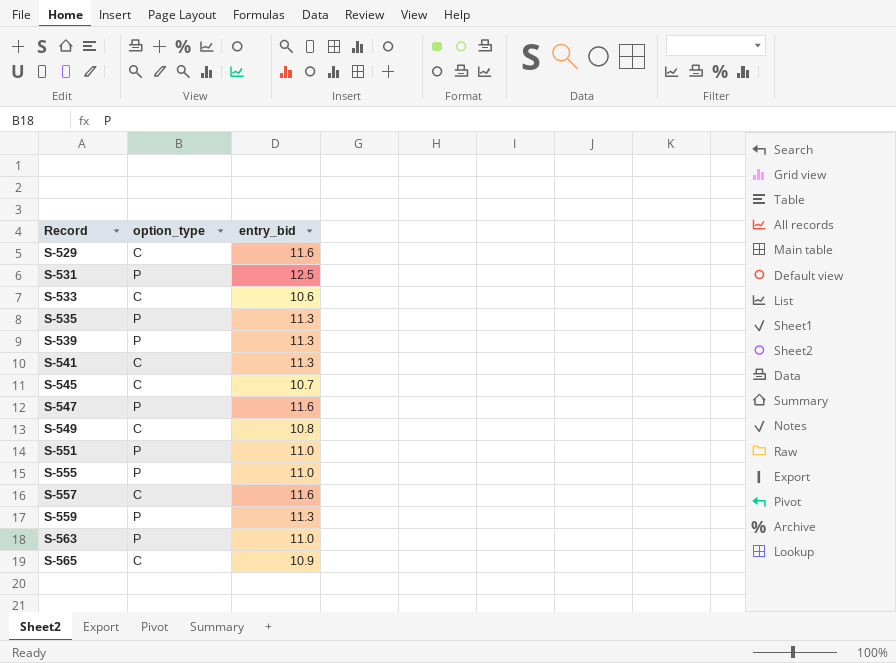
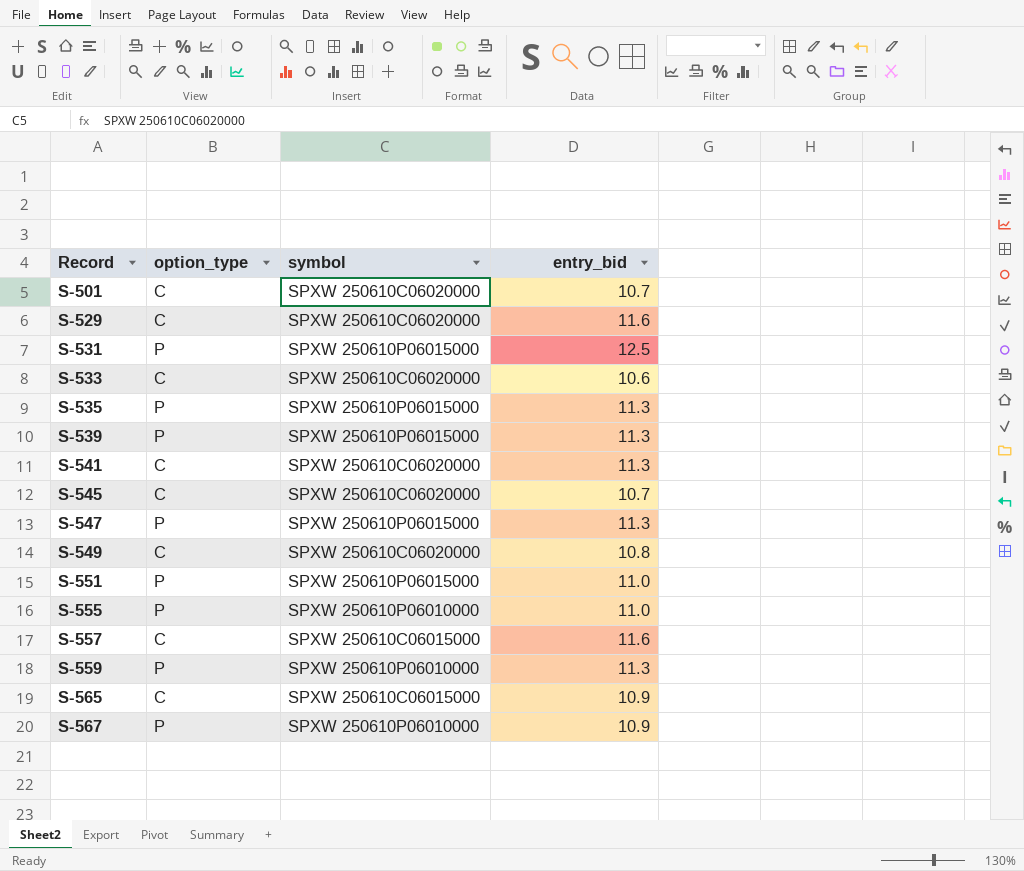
column symbol | position: none -> 3
row S-563: P | 11.0 -> none
row S-501: none -> C | SPXW 250610C06020000 | 10.7
S-547 | entry_bid: 11.6 -> 11.3
row S-567: none -> P | SPXW 250610P06010000 | 10.9

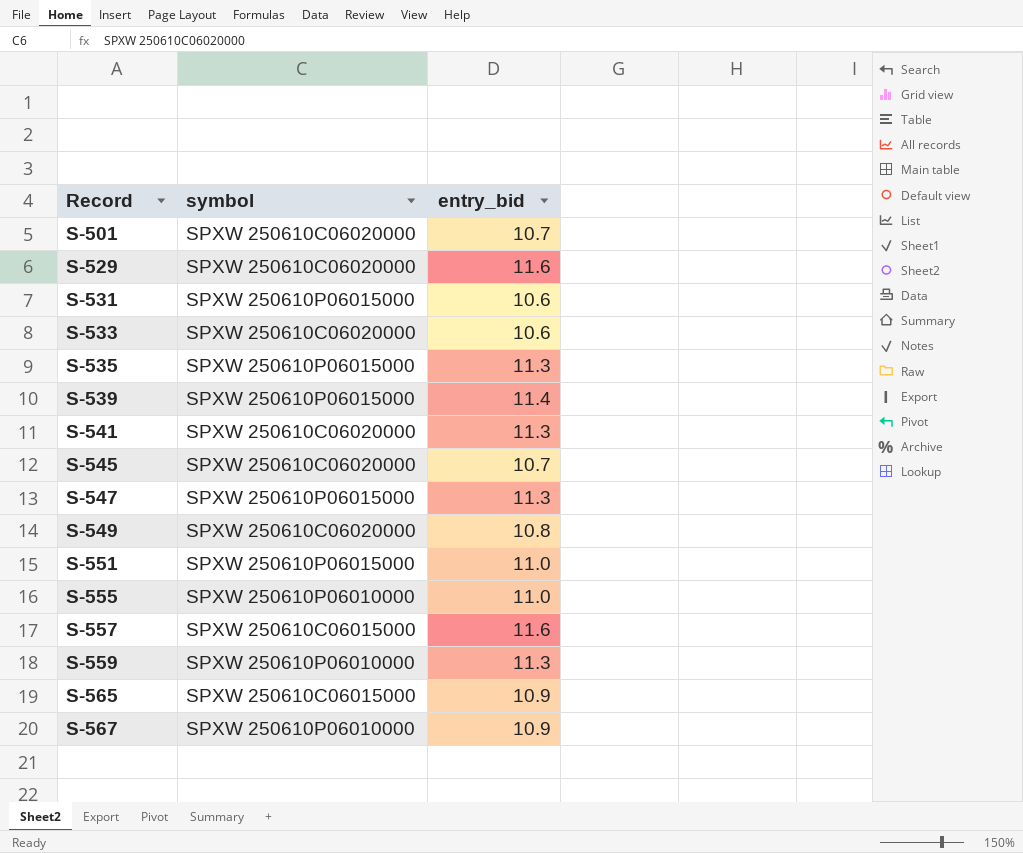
column option_type | position: 2 -> none
S-531 | entry_bid: 12.5 -> 10.6
S-539 | entry_bid: 11.3 -> 11.4

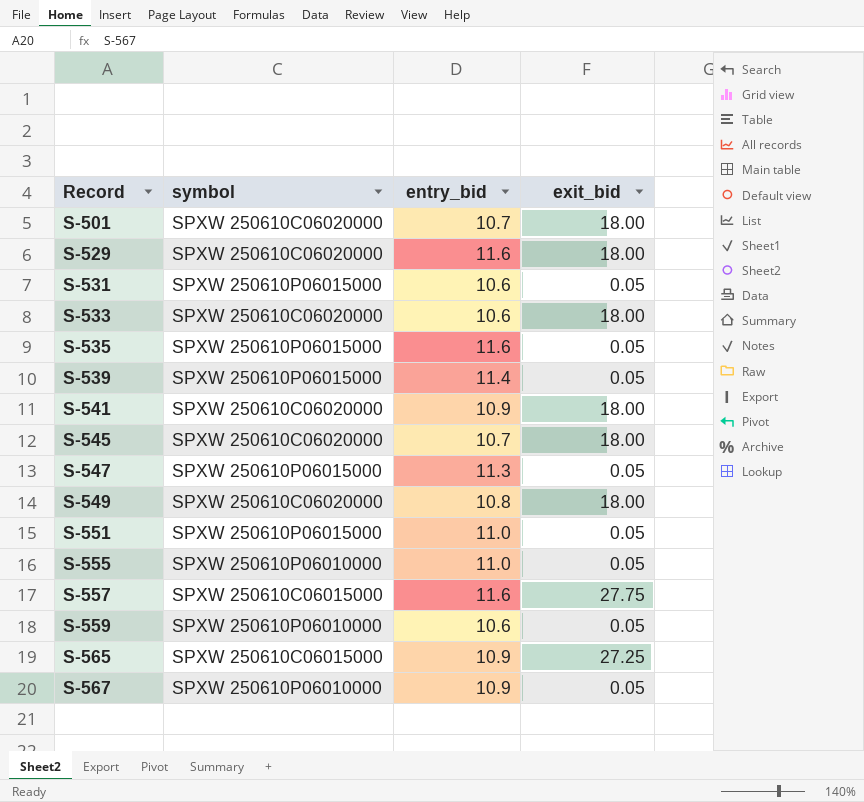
column exit_bid | position: none -> 4
S-535 | entry_bid: 11.3 -> 11.6
S-541 | entry_bid: 11.3 -> 10.9
S-559 | entry_bid: 11.3 -> 10.6

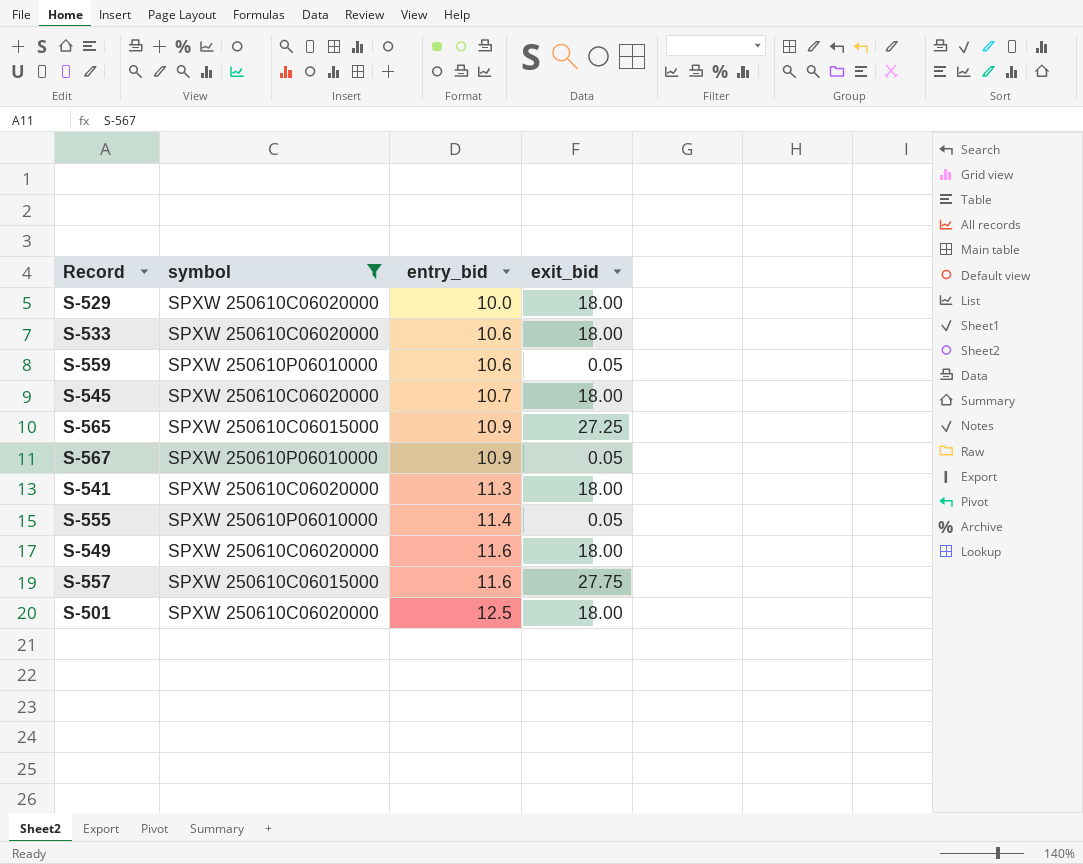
filter: none -> symbol != SPXW 250610P06015000
row order: Record ascending -> entry_bid ascending
S-529 | entry_bid: 11.6 -> 10.0
S-541 | entry_bid: 10.9 -> 11.3
S-555 | entry_bid: 11.0 -> 11.4
S-549 | entry_bid: 10.8 -> 11.6
S-501 | entry_bid: 10.7 -> 12.5

